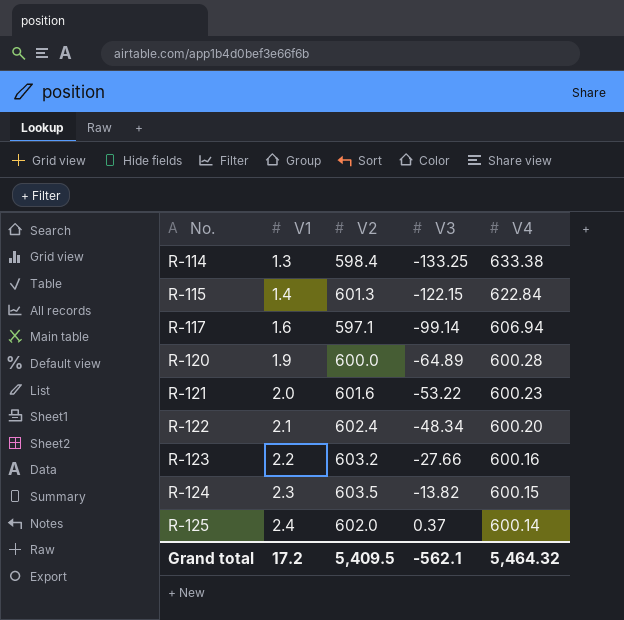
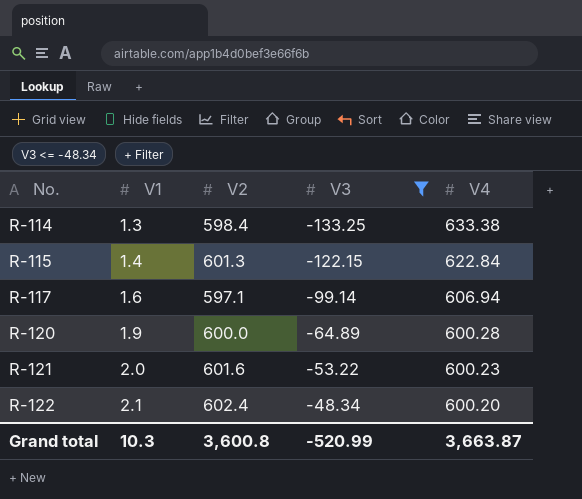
filter: none -> V3 <= -48.34
Grand total | V1: 17.2 -> 10.3
Grand total | V2: 5,409.5 -> 3,600.8
Grand total | V3: -562.1 -> -520.99
Grand total | V4: 5,464.32 -> 3,663.87

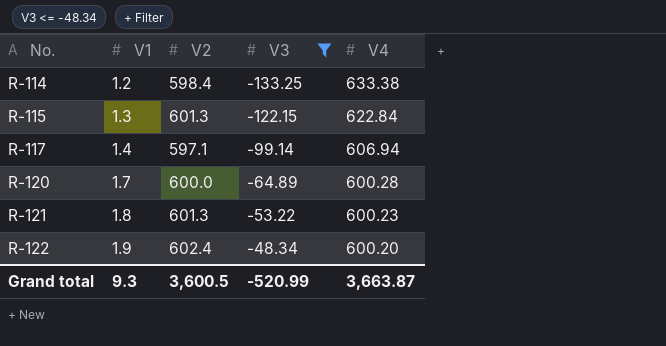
R-114 | V1: 1.3 -> 1.2
R-115 | V1: 1.4 -> 1.3
R-117 | V1: 1.6 -> 1.4
R-120 | V1: 1.9 -> 1.7
R-121 | V1: 2.0 -> 1.8
R-121 | V2: 601.6 -> 601.3
R-122 | V1: 2.1 -> 1.9
Grand total | V1: 10.3 -> 9.3
Grand total | V2: 3,600.8 -> 3,600.5

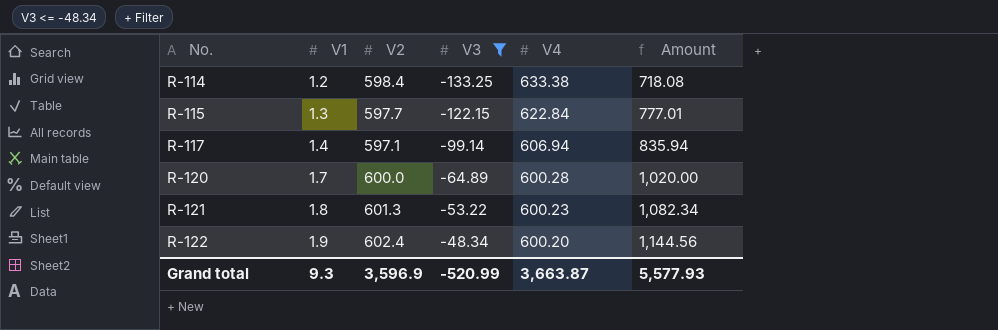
column Amount | formula: none -> [V1] * [V2]
R-115 | V2: 601.3 -> 597.7
Grand total | V2: 3,600.5 -> 3,596.9

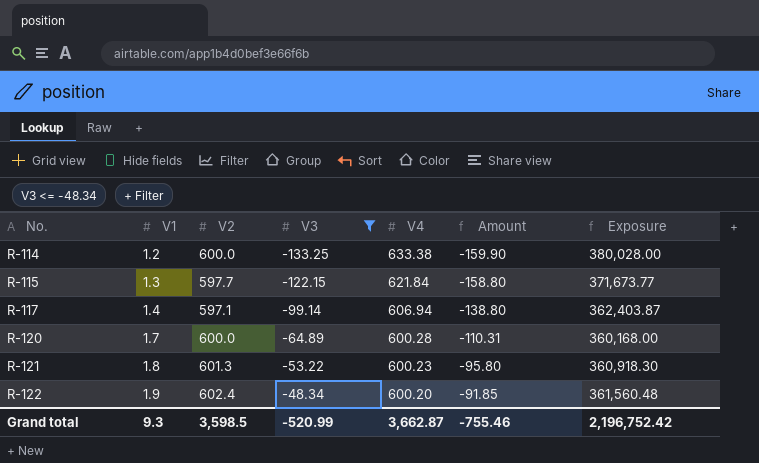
column Amount | formula: [V1] * [V2] -> [V1] * [V3]
column Exposure | formula: none -> [V2] * [V4]
R-114 | V2: 598.4 -> 600.0
R-115 | V4: 622.84 -> 621.84
Grand total | V2: 3,596.9 -> 3,598.5
Grand total | V4: 3,663.87 -> 3,662.87
Grand total | Amount: 5,577.93 -> -755.46

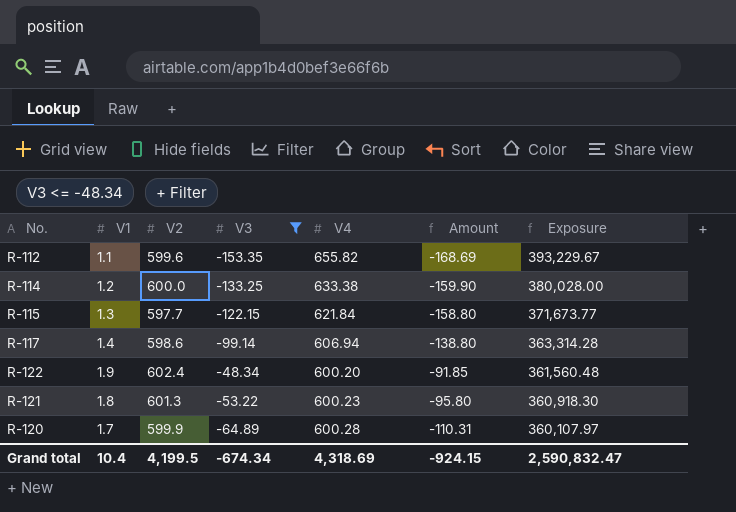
row order: No. ascending -> Exposure descending
row R-112: none -> 1.1 | 599.6 | -153.35 | 655.82 | -168.69 | 393,229.67
R-117 | V2: 597.1 -> 598.6
R-117 | Exposure: 362,403.87 -> 363,314.28
R-120 | V2: 600.0 -> 599.9
R-120 | Exposure: 360,168.00 -> 360,107.97
Grand total | V1: 9.3 -> 10.4
Grand total | V2: 3,598.5 -> 4,199.5
Grand total | V3: -520.99 -> -674.34
Grand total | V4: 3,662.87 -> 4,318.69
Grand total | Amount: -755.46 -> -924.15
Grand total | Exposure: 2,196,752.42 -> 2,590,832.47

